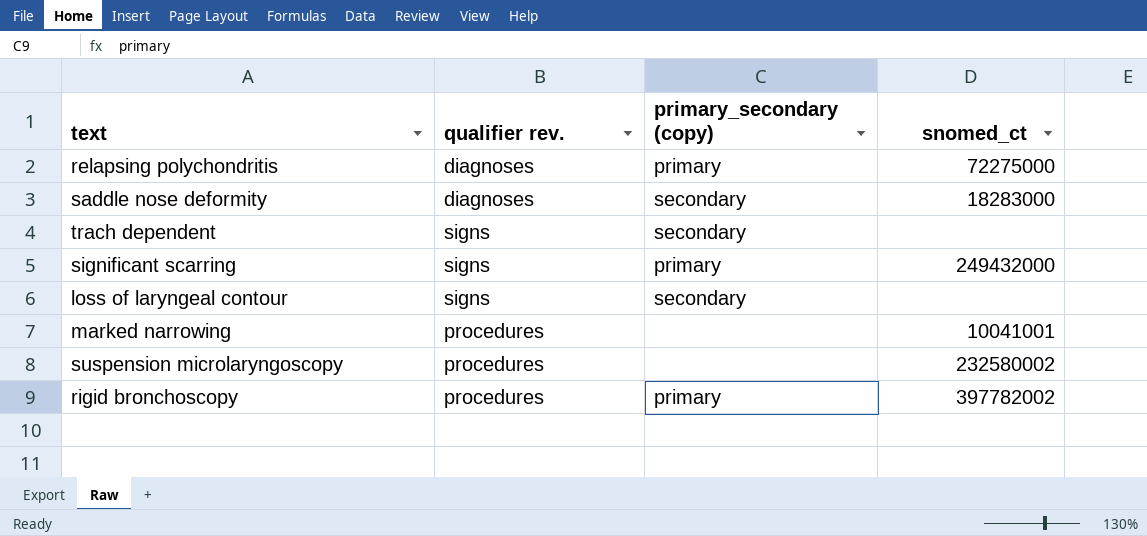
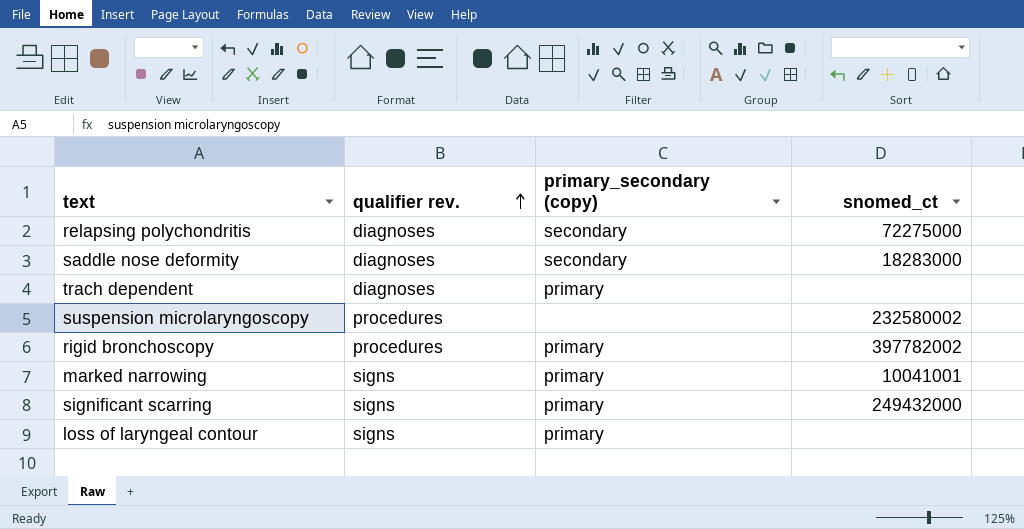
row order: none -> qualifier rev. ascending
relapsing polychondritis | primary_secondary (copy): primary -> secondary
trach dependent | qualifier rev.: signs -> diagnoses
trach dependent | primary_secondary (copy): secondary -> primary
marked narrowing | qualifier rev.: procedures -> signs
marked narrowing | primary_secondary (copy): none -> primary
loss of laryngeal contour | primary_secondary (copy): secondary -> primary

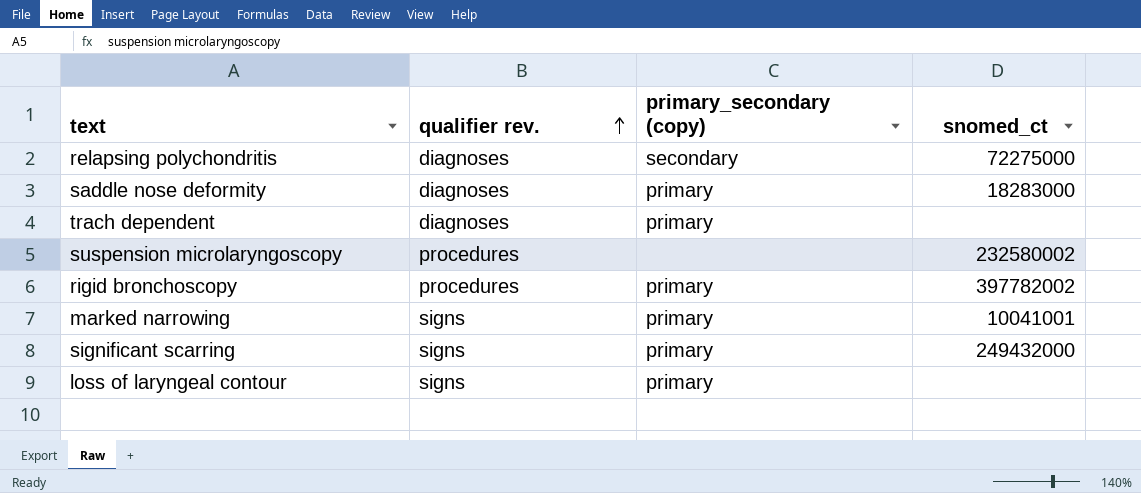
saddle nose deformity | primary_secondary (copy): secondary -> primary

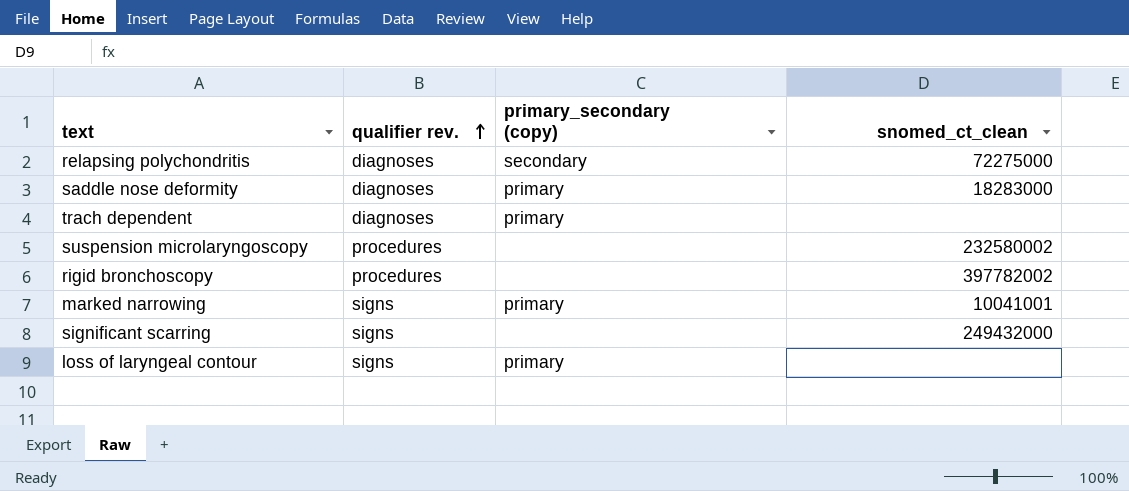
column name: snomed_ct -> snomed_ct_clean
rigid bronchoscopy | primary_secondary (copy): primary -> none
significant scarring | primary_secondary (copy): primary -> none

